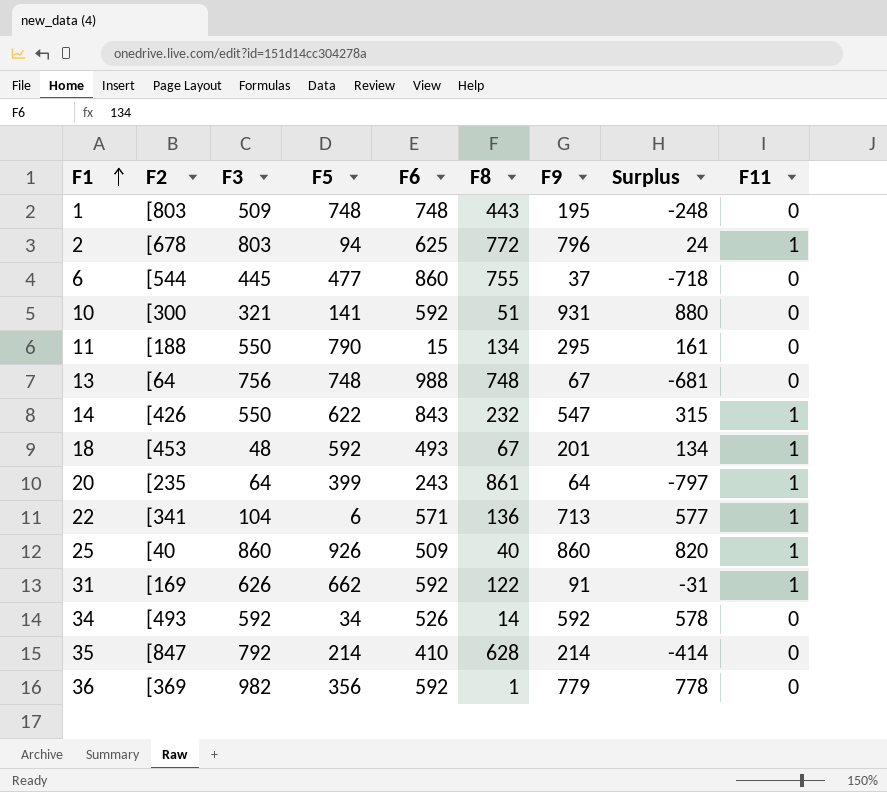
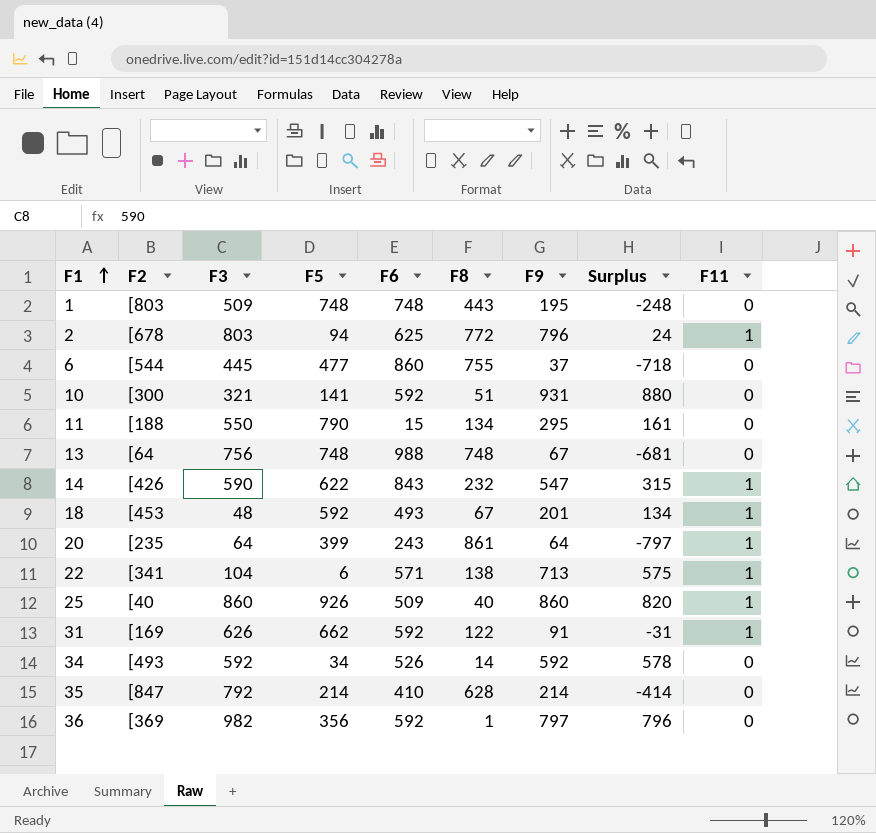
14 | F3: 550 -> 590
22 | F8: 136 -> 138
22 | Surplus: 577 -> 575
36 | F9: 779 -> 797
36 | Surplus: 778 -> 796

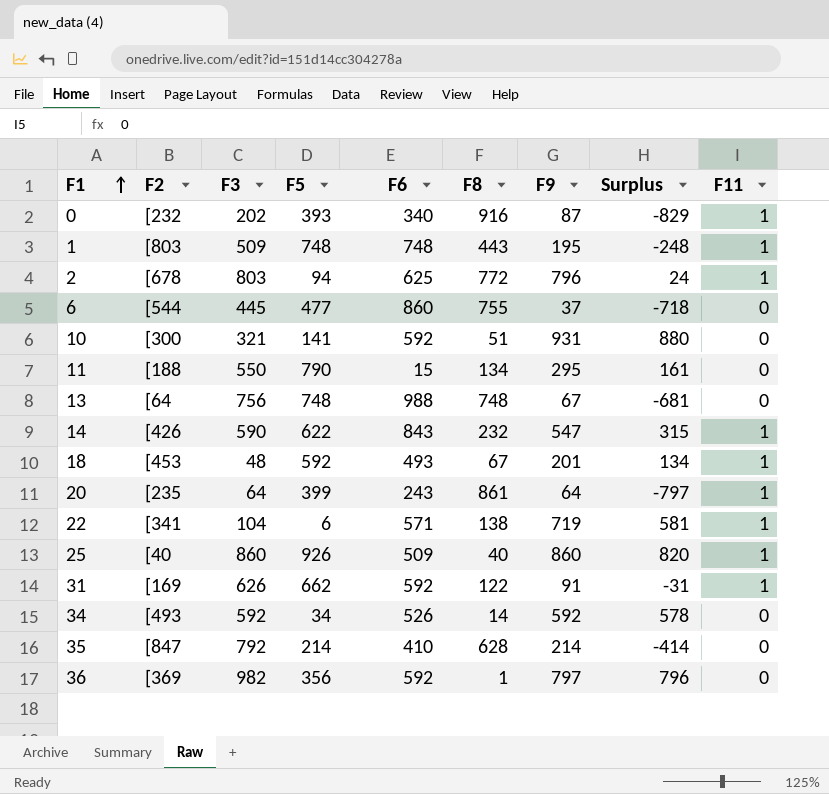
row 0: none -> [232 | 202 | 393 | 340 | 916 | 87 | -829 | 1
1 | F11: 0 -> 1
22 | F9: 713 -> 719
22 | Surplus: 575 -> 581

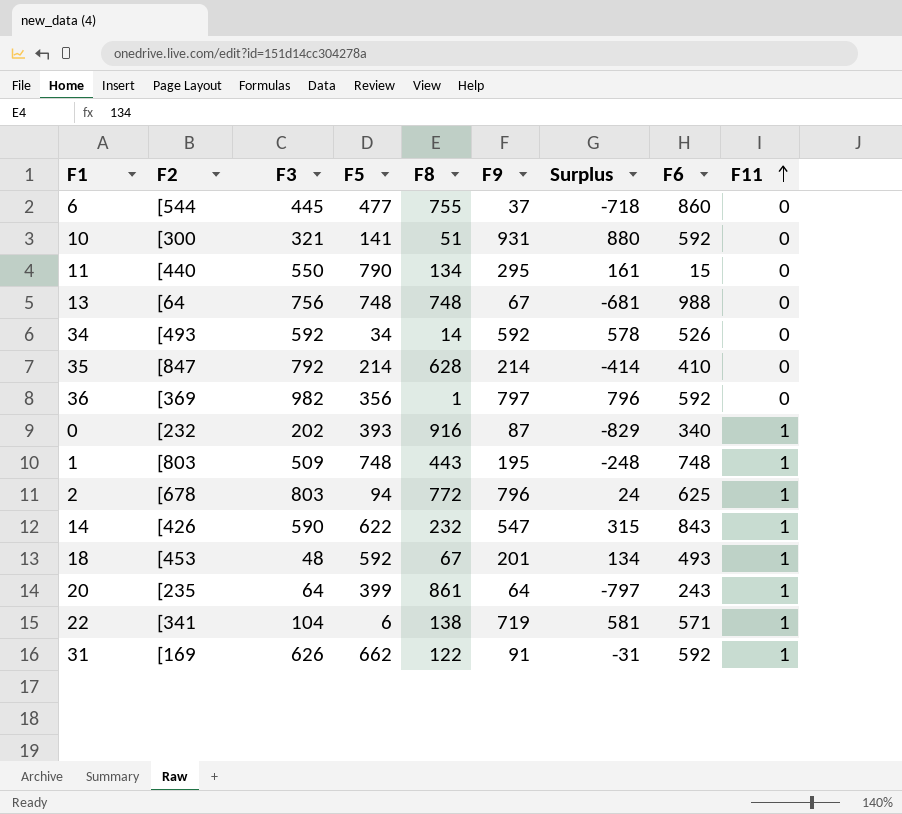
row order: F1 ascending -> F11 ascending
column F6 | position: 5 -> 8
row 25: [40 | 860 | 926 | 509 | 40 | 860 | 820 | 1 -> none
11 | F2: [188 -> [440

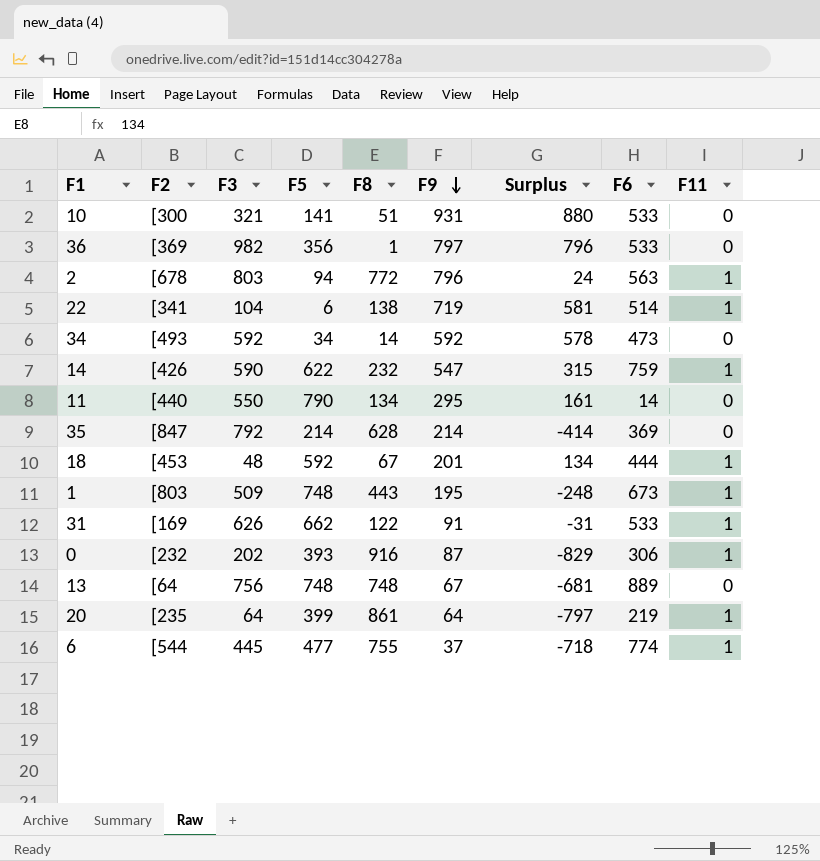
row order: F11 ascending -> F9 descending
10 | F6: 592 -> 533
36 | F6: 592 -> 533
2 | F6: 625 -> 563
22 | F6: 571 -> 514
34 | F6: 526 -> 473
14 | F6: 843 -> 759
11 | F6: 15 -> 14
35 | F6: 410 -> 369
18 | F6: 493 -> 444
1 | F6: 748 -> 673
31 | F6: 592 -> 533
0 | F6: 340 -> 306
13 | F6: 988 -> 889
20 | F6: 243 -> 219
6 | F6: 860 -> 774
6 | F11: 0 -> 1

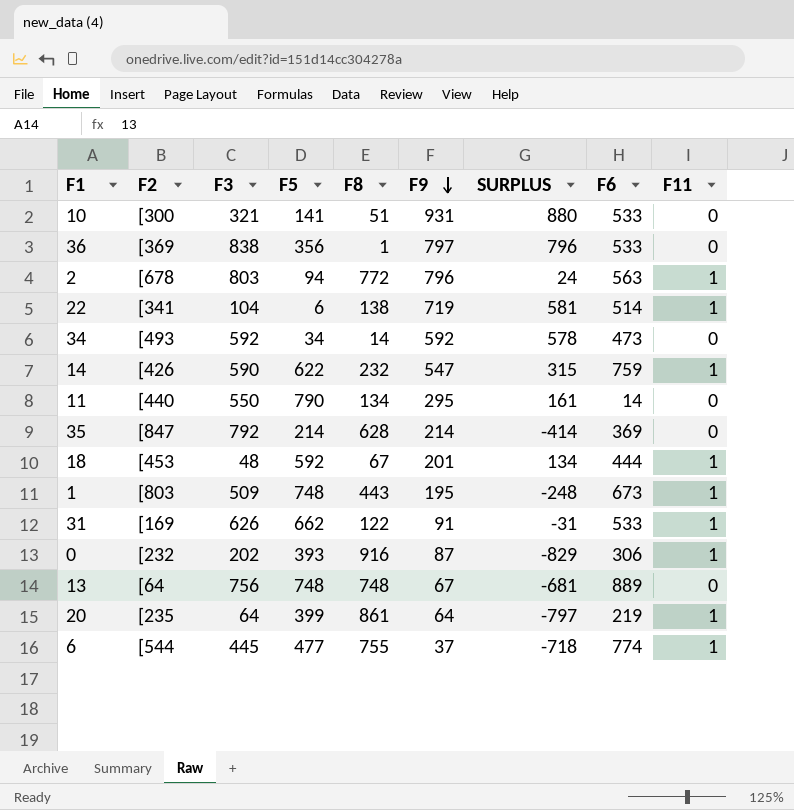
column name: Surplus -> SURPLUS
36 | F3: 982 -> 838

